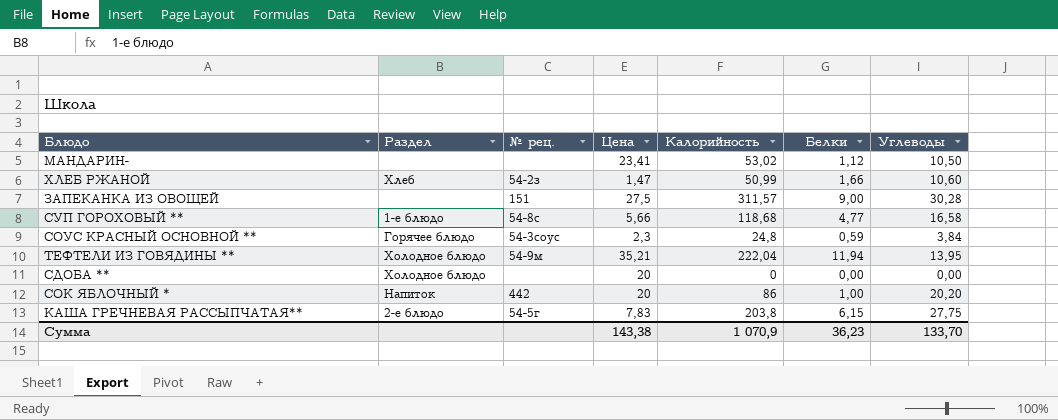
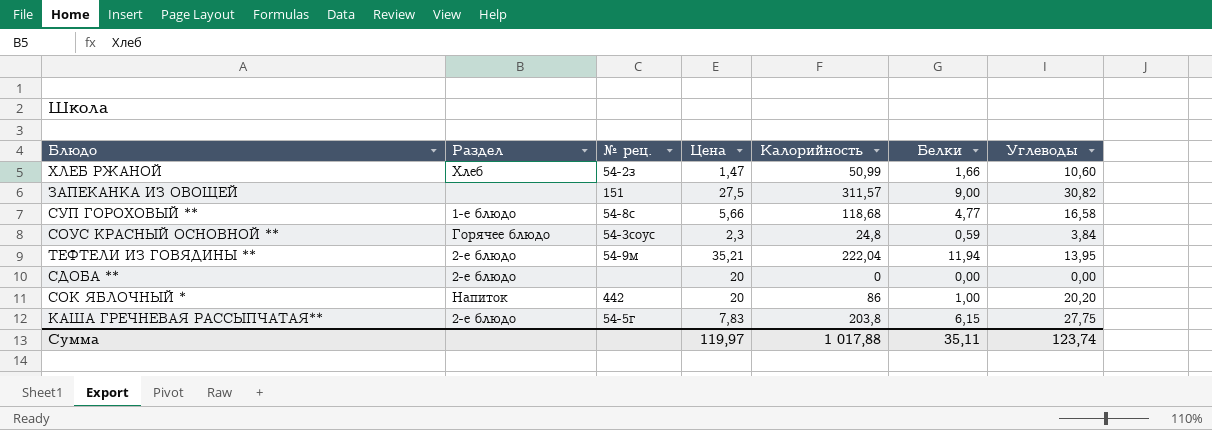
row МАНДАРИН-: none | none | 23,41 | 53,02 | 1,12 | 10,50 -> none
ЗАПЕКАНКА ИЗ ОВОЩЕЙ | Углеводы: 30,28 -> 30,82
ТЕФТЕЛИ ИЗ ГОВЯДИНЫ ** | Раздел: Холодное блюдо -> 2-е блюдо
СДОБА ** | Раздел: Холодное блюдо -> 2-е блюдо
Сумма | Цена: 143,38 -> 119,97
Сумма | Калорийность: 1 070,9 -> 1 017,88
Сумма | Белки: 36,23 -> 35,11
Сумма | Углеводы: 133,70 -> 123,74

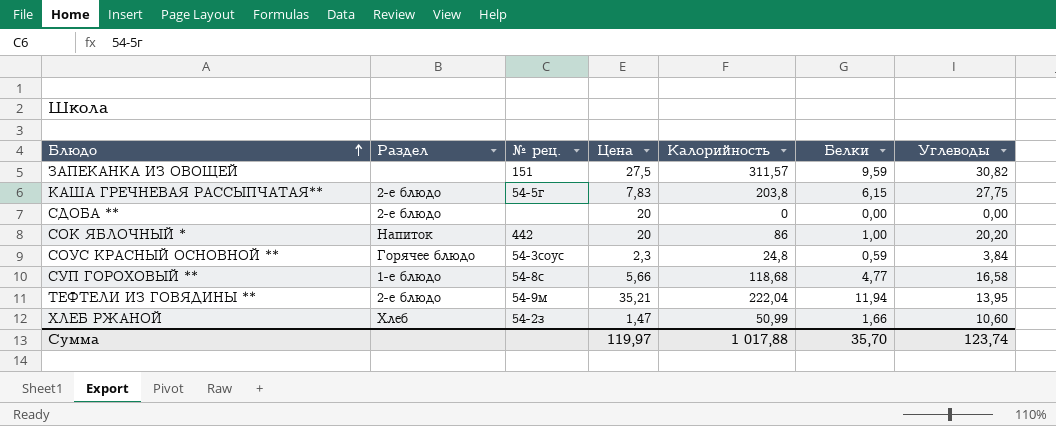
row order: none -> Блюдо ascending
ЗАПЕКАНКА ИЗ ОВОЩЕЙ | Белки: 9,00 -> 9,59
Сумма | Белки: 35,11 -> 35,70

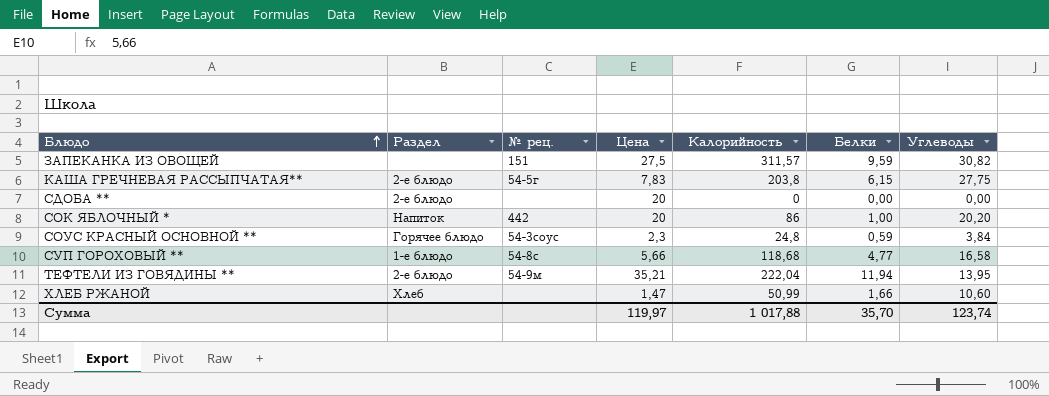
ХЛЕБ РЖАНОЙ | № рец.: 54-2з -> none

